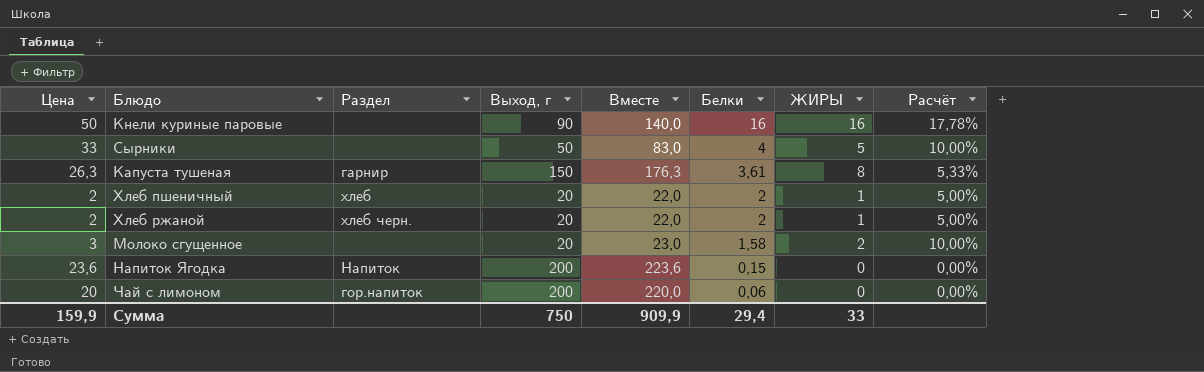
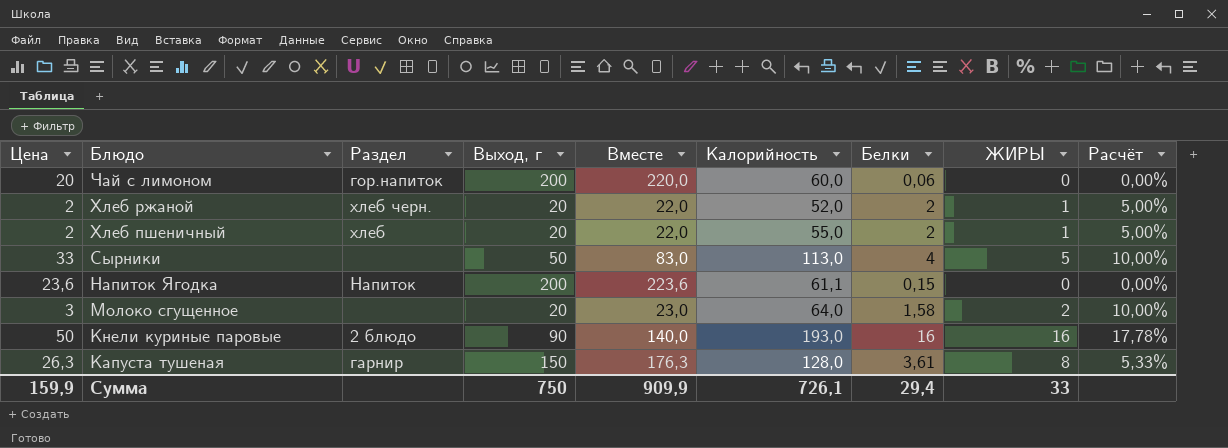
row order: Белки descending -> Блюдо descending
column Калорийность | position: none -> 6
Кнели куриные паровые | Раздел: none -> 2 блюдо

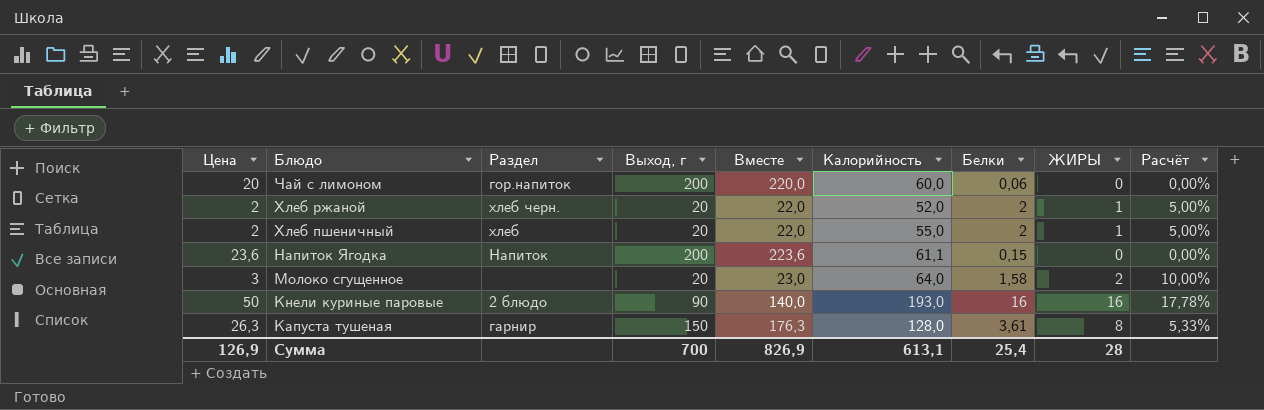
row Сырники: 33 | none | 50 | 83,0 | 113,0 | 4 | 5 | 10,00% -> none
Сумма | Цена: 159,9 -> 126,9
Сумма | Выход, г: 750 -> 700
Сумма | Вместе: 909,9 -> 826,9
Сумма | Калорийность: 726,1 -> 613,1
Сумма | Белки: 29,4 -> 25,4
Сумма | ЖИРЫ: 33 -> 28

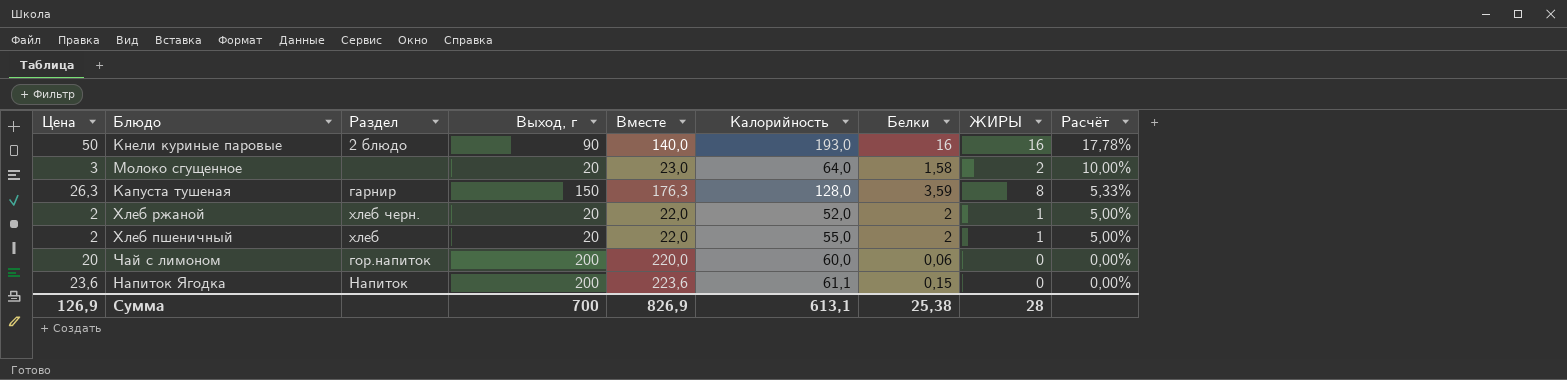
row order: Блюдо descending -> Расчёт descending
Капуста тушеная | Белки: 3,61 -> 3,59
Сумма | Белки: 25,4 -> 25,38

